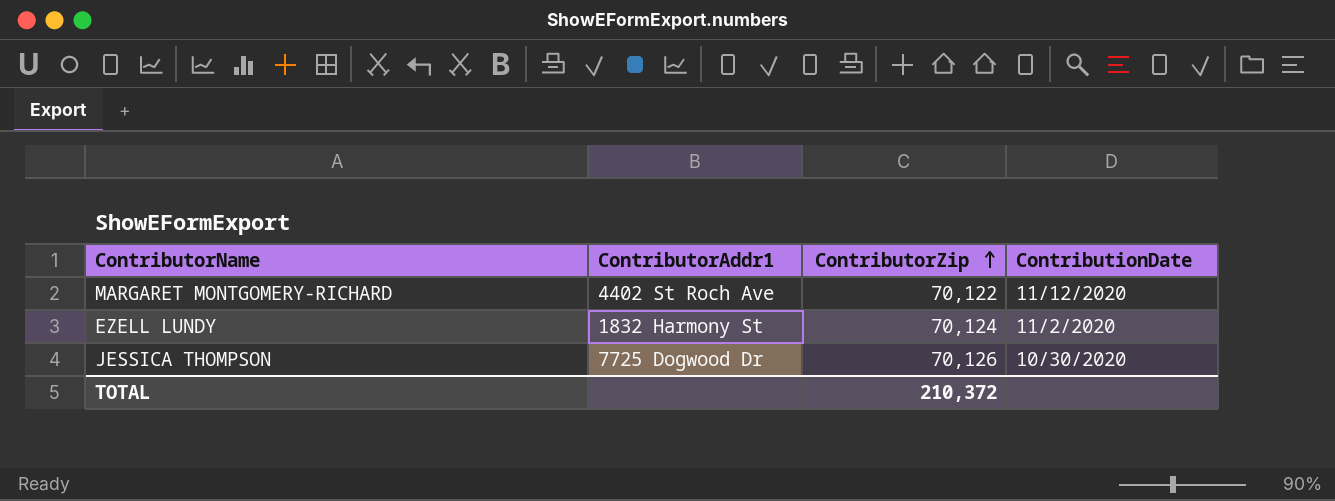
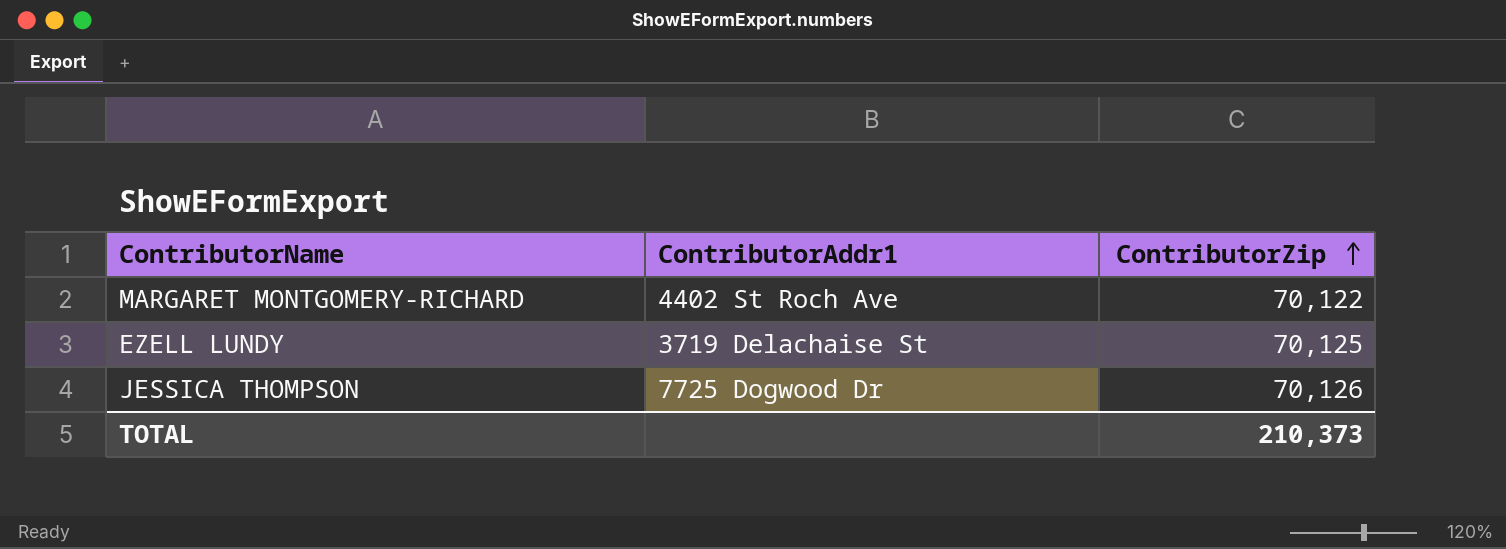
column ContributionDate | position: 4 -> none
EZELL LUNDY | ContributorAddr1: 1832 Harmony St -> 3719 Delachaise St
EZELL LUNDY | ContributorZip: 70,124 -> 70,125
TOTAL | ContributorZip: 210,372 -> 210,373

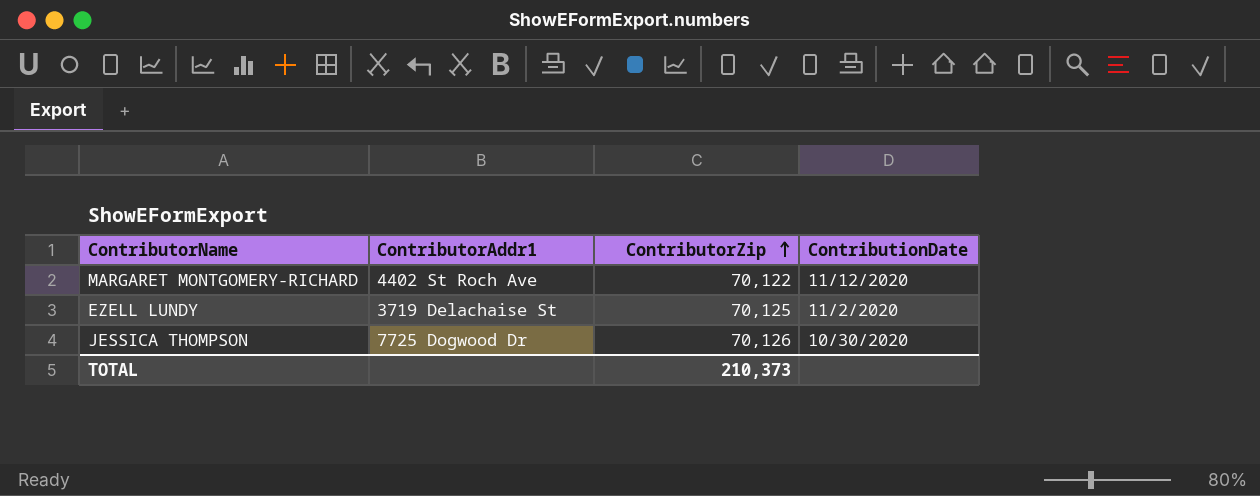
column ContributionDate | position: none -> 4

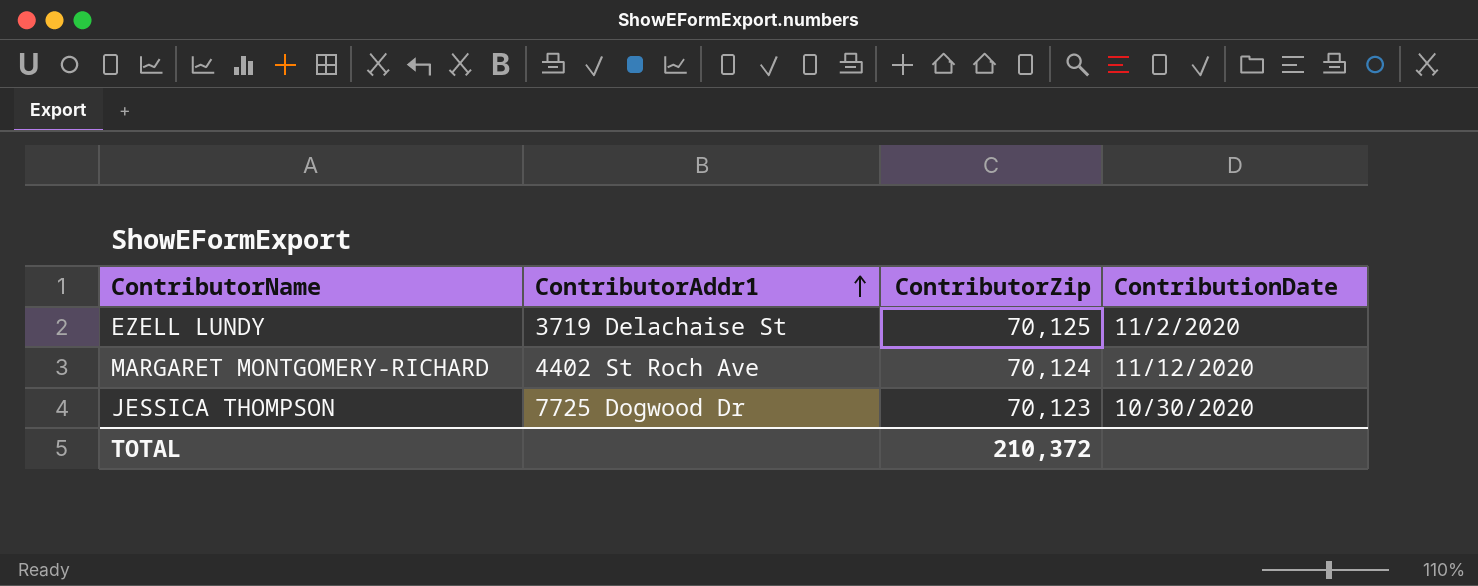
row order: ContributorZip ascending -> ContributorAddr1 ascending
MARGARET MONTGOMERY-RICHARD | ContributorZip: 70,122 -> 70,124
JESSICA THOMPSON | ContributorZip: 70,126 -> 70,123
TOTAL | ContributorZip: 210,373 -> 210,372

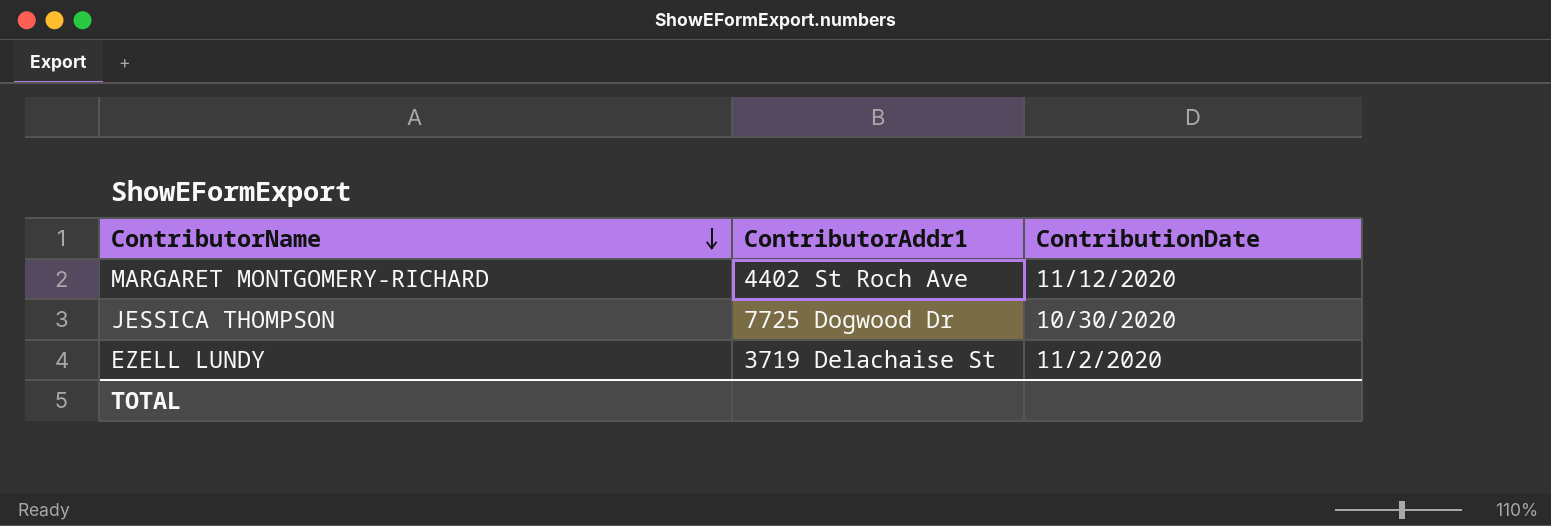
row order: ContributorAddr1 ascending -> ContributorName descending
column ContributorZip | position: 3 -> none

